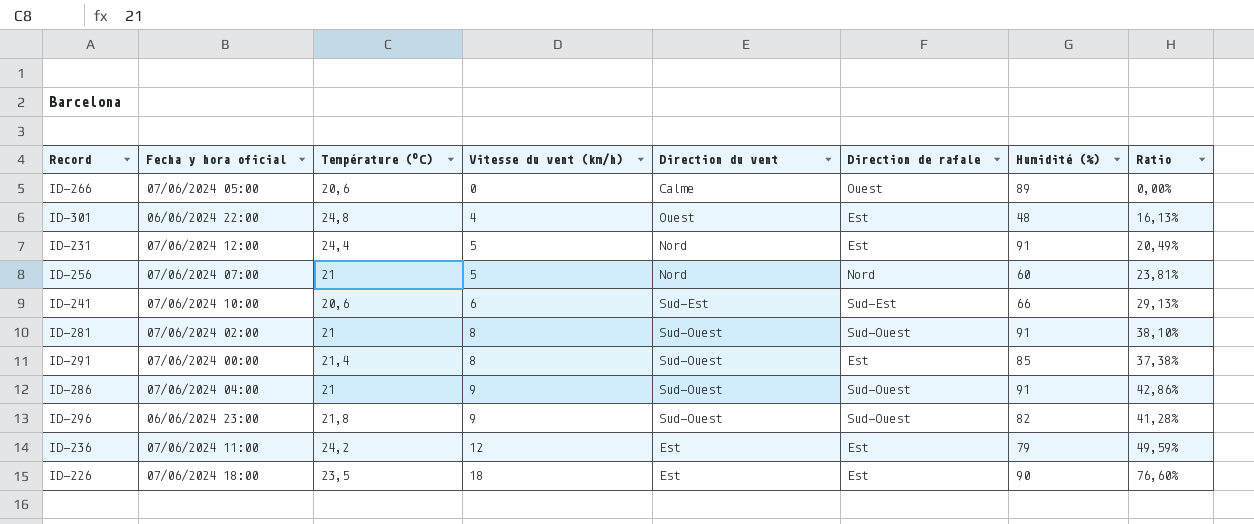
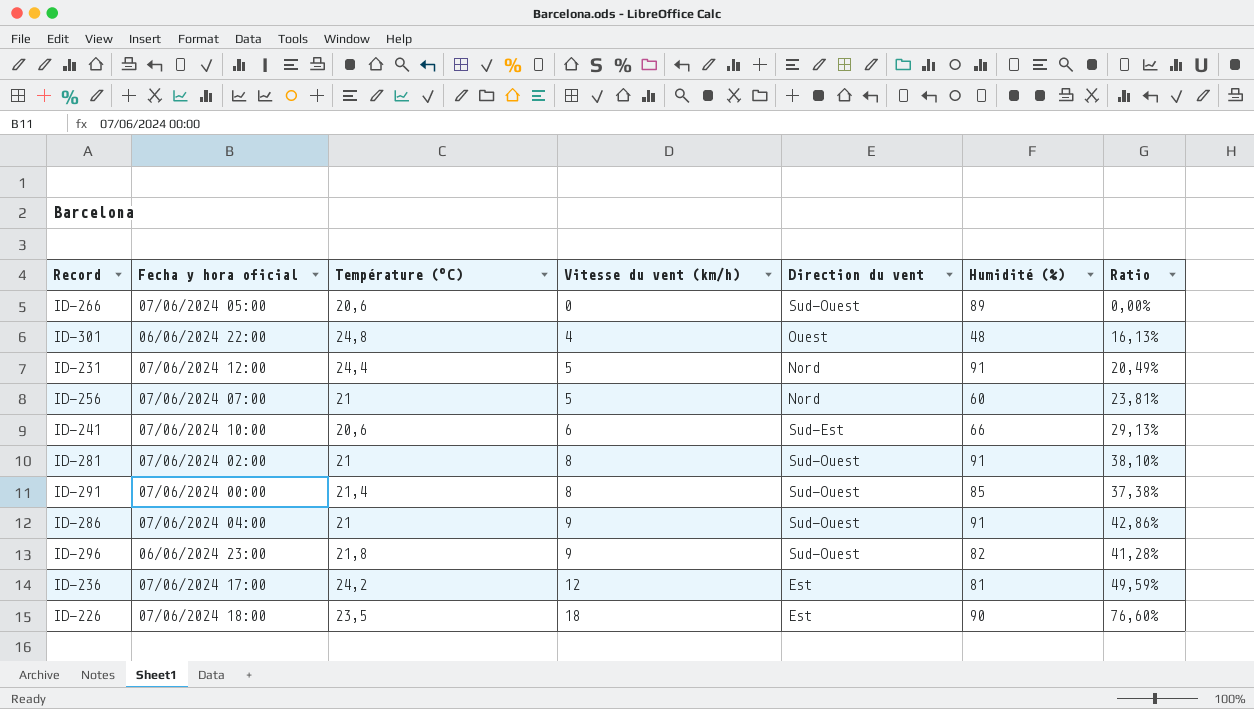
column Direction de rafale | position: 6 -> none
ID-266 | Direction du vent: Calme -> Sud-Ouest
ID-236 | Fecha y hora oficial: 07/06/2024 11:00 -> 07/06/2024 17:00
ID-236 | Humidité (%): 79 -> 81

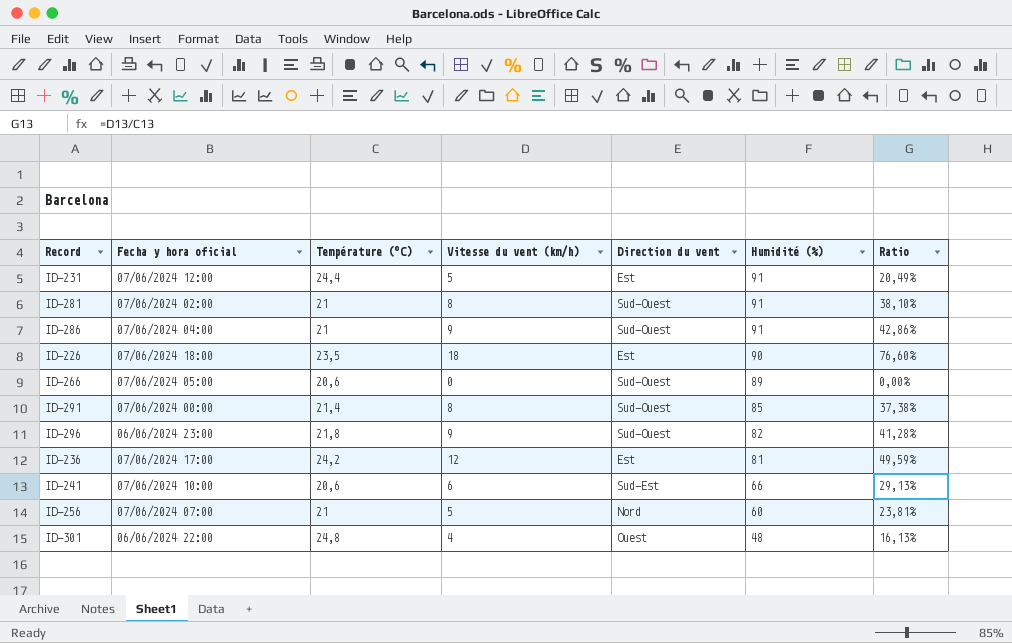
row order: Vitesse du vent (km/h) ascending -> Humidité (%) descending
ID-231 | Direction du vent: Nord -> Est

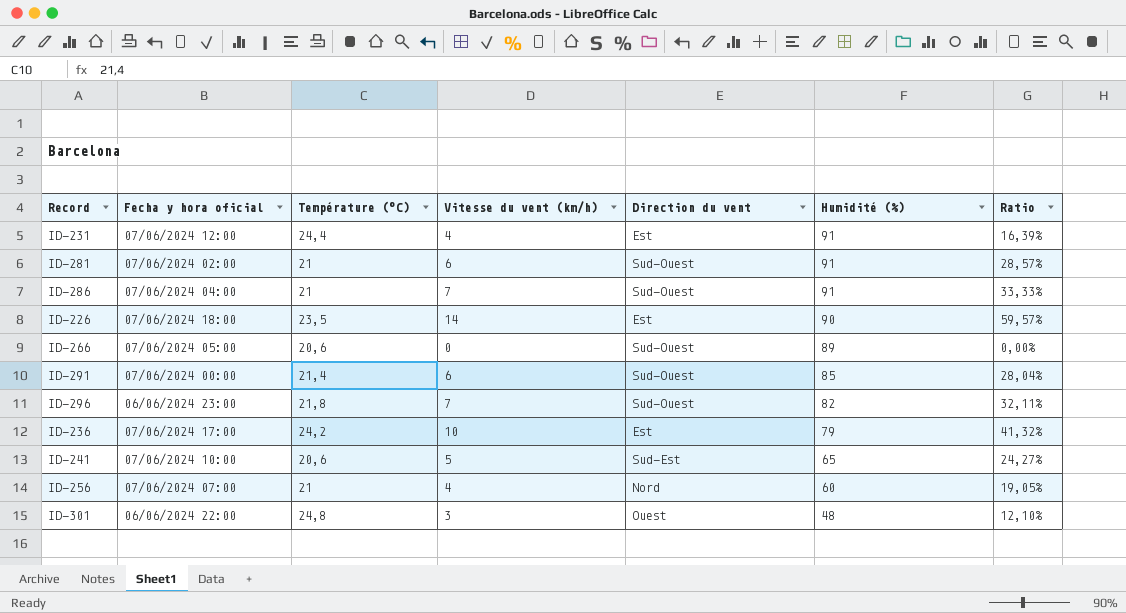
ID-231 | Vitesse du vent (km/h): 5 -> 4
ID-231 | Ratio: 20,49% -> 16,39%
ID-281 | Vitesse du vent (km/h): 8 -> 6
ID-281 | Ratio: 38,10% -> 28,57%
ID-286 | Vitesse du vent (km/h): 9 -> 7
ID-286 | Ratio: 42,86% -> 33,33%
ID-226 | Vitesse du vent (km/h): 18 -> 14
ID-226 | Ratio: 76,60% -> 59,57%
ID-291 | Vitesse du vent (km/h): 8 -> 6
ID-291 | Ratio: 37,38% -> 28,04%
ID-296 | Vitesse du vent (km/h): 9 -> 7
ID-296 | Ratio: 41,28% -> 32,11%
ID-236 | Vitesse du vent (km/h): 12 -> 10
ID-236 | Humidité (%): 81 -> 79
ID-236 | Ratio: 49,59% -> 41,32%
ID-241 | Vitesse du vent (km/h): 6 -> 5
ID-241 | Humidité (%): 66 -> 65
ID-241 | Ratio: 29,13% -> 24,27%
ID-256 | Vitesse du vent (km/h): 5 -> 4
ID-256 | Ratio: 23,81% -> 19,05%
ID-301 | Vitesse du vent (km/h): 4 -> 3
ID-301 | Ratio: 16,13% -> 12,10%

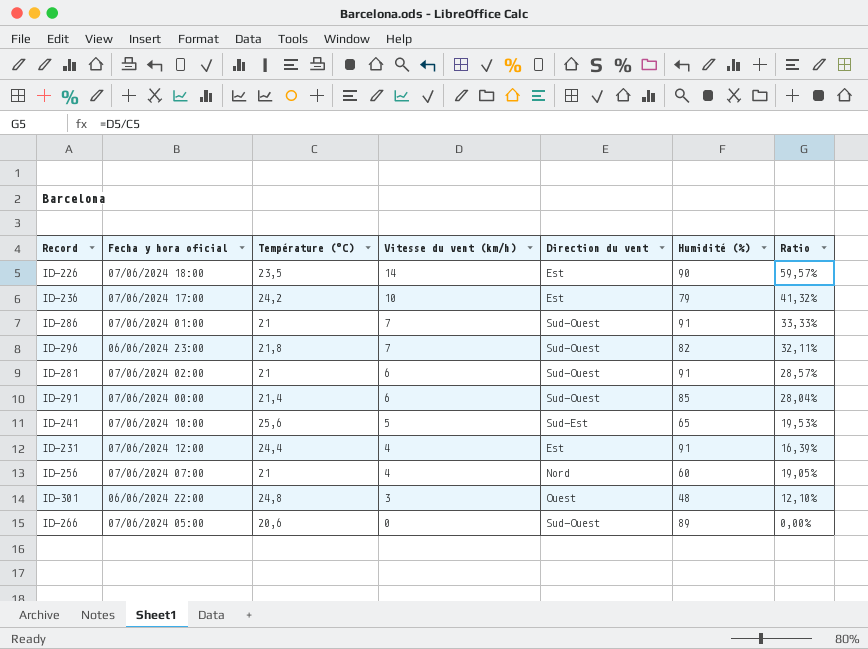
row order: Humidité (%) descending -> Vitesse du vent (km/h) descending
ID-286 | Fecha y hora oficial: 07/06/2024 04:00 -> 07/06/2024 01:00
ID-241 | Température (ºC): 20,6 -> 25,6
ID-241 | Ratio: 24,27% -> 19,53%

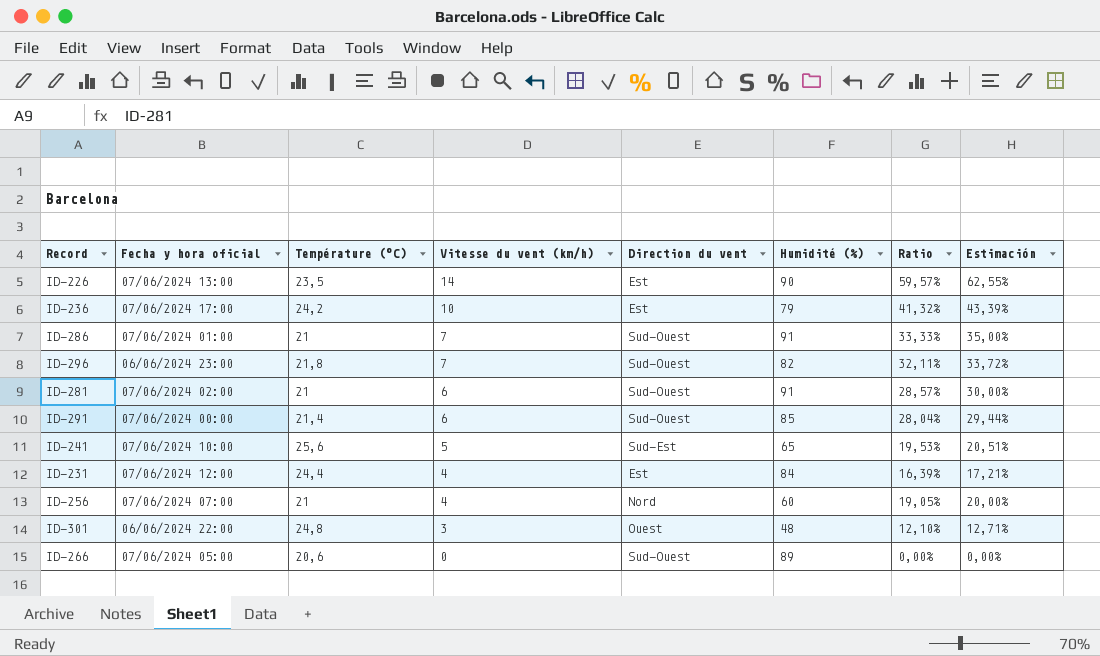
column Estimación | formula: none -> [Ratio] * 1,05
ID-226 | Fecha y hora oficial: 07/06/2024 18:00 -> 07/06/2024 13:00
ID-231 | Humidité (%): 91 -> 84

